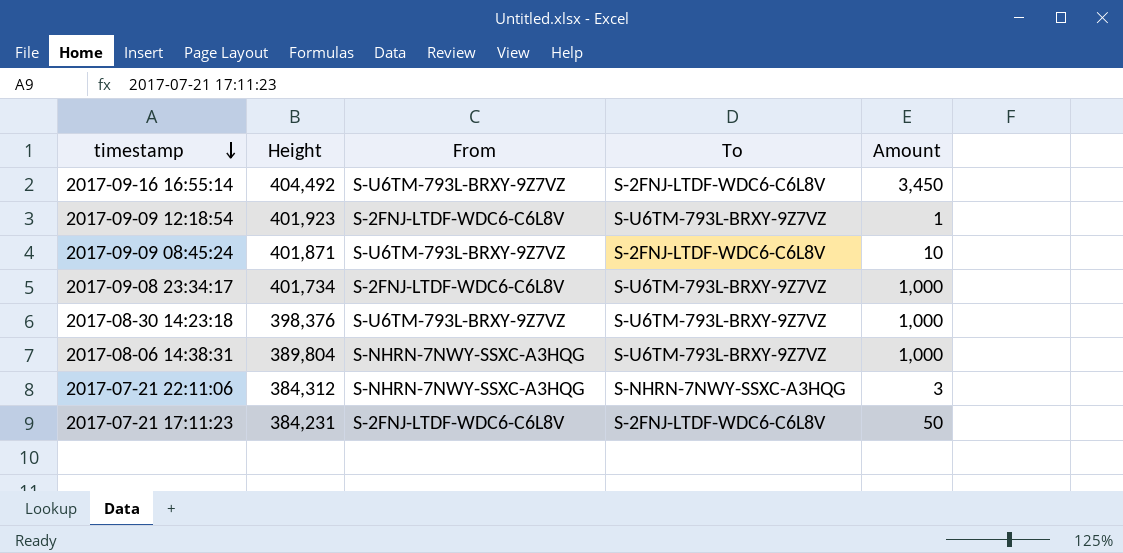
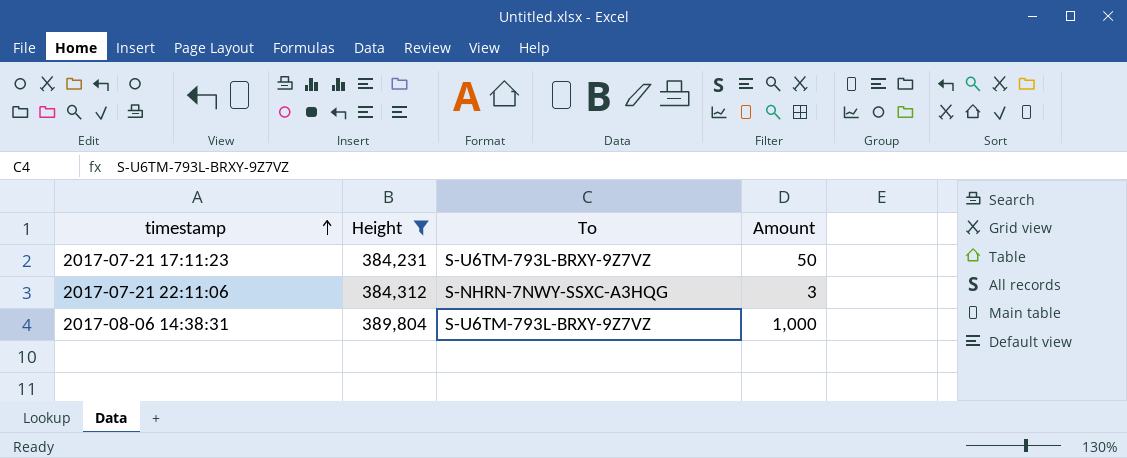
filter: none -> Height <= 389,804
row order: timestamp descending -> timestamp ascending
column From | position: 3 -> none
2017-07-21 17:11:23 | To: S-2FNJ-LTDF-WDC6-C6L8V -> S-U6TM-793L-BRXY-9Z7VZ

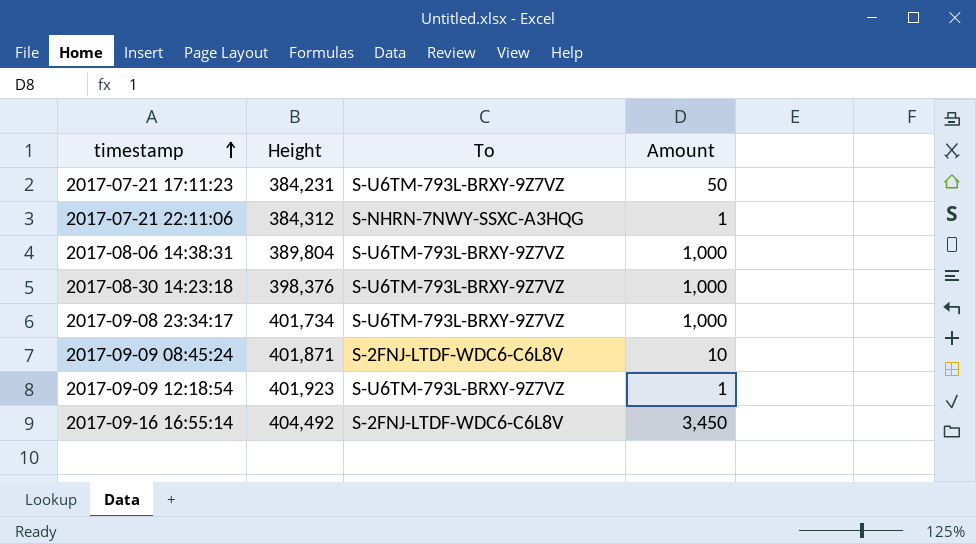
filter: Height <= 389,804 -> none
2017-07-21 22:11:06 | Amount: 3 -> 1

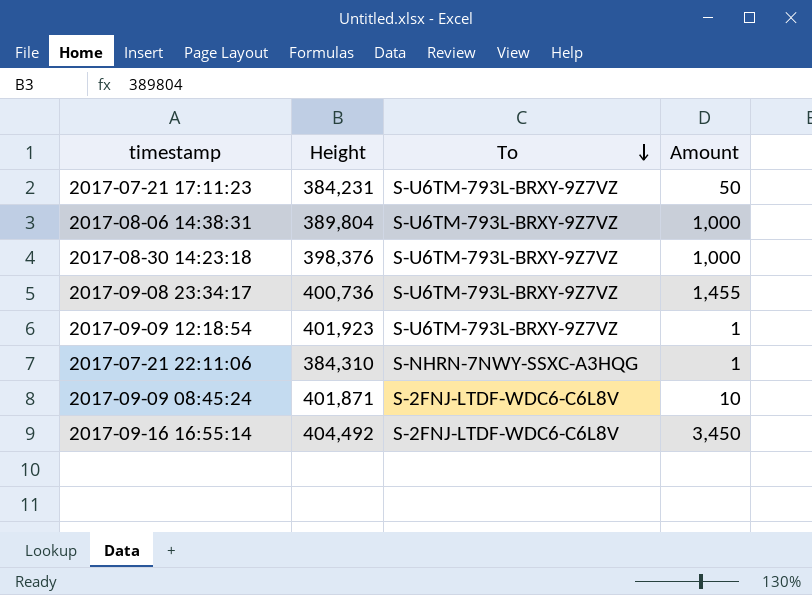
row order: timestamp ascending -> To descending
2017-09-08 23:34:17 | Height: 401,734 -> 400,736
2017-09-08 23:34:17 | Amount: 1,000 -> 1,455
2017-07-21 22:11:06 | Height: 384,312 -> 384,310

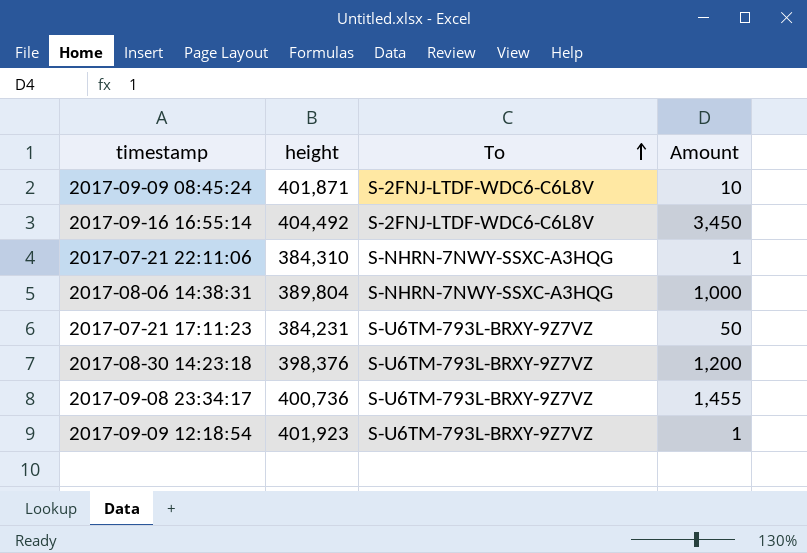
row order: To descending -> To ascending
column name: Height -> height
2017-08-06 14:38:31 | To: S-U6TM-793L-BRXY-9Z7VZ -> S-NHRN-7NWY-SSXC-A3HQG
2017-08-30 14:23:18 | Amount: 1,000 -> 1,200

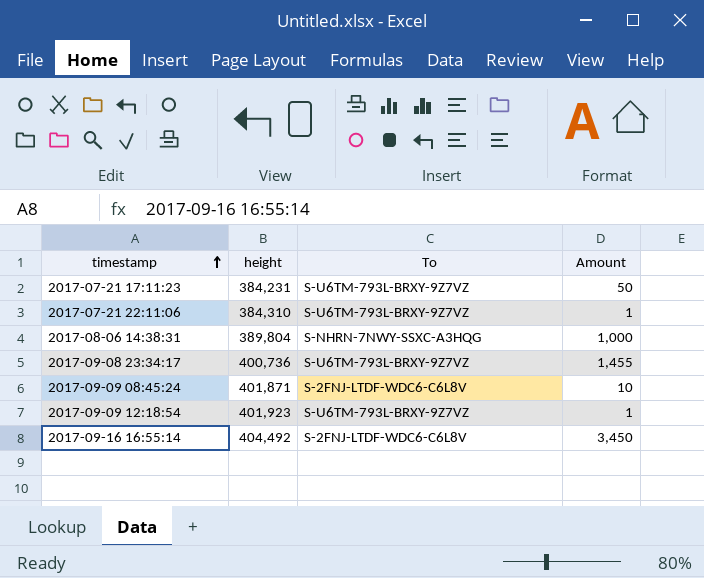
row order: To ascending -> timestamp ascending
row 2017-08-30 14:23:18: 398,376 | S-U6TM-793L-BRXY-9Z7VZ | 1,200 -> none
2017-07-21 22:11:06 | To: S-NHRN-7NWY-SSXC-A3HQG -> S-U6TM-793L-BRXY-9Z7VZ

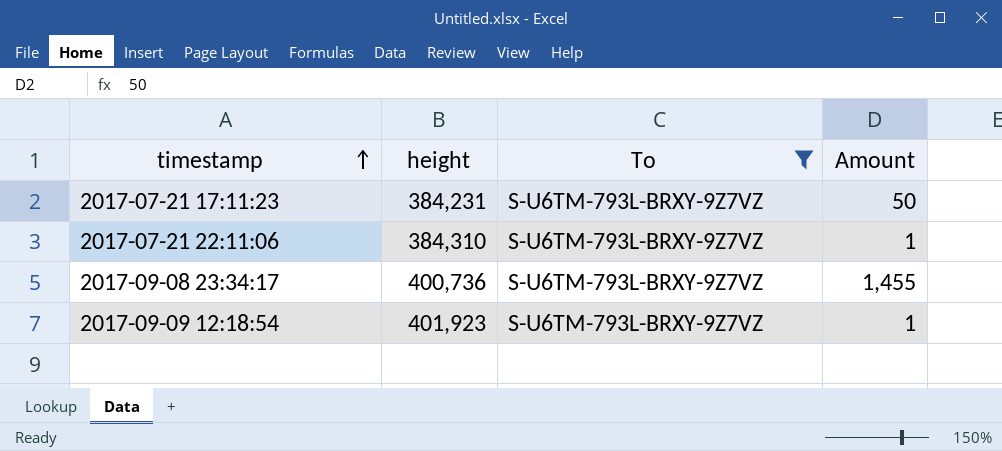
filter: none -> To = S-U6TM-793L-BRXY-9Z7VZ

